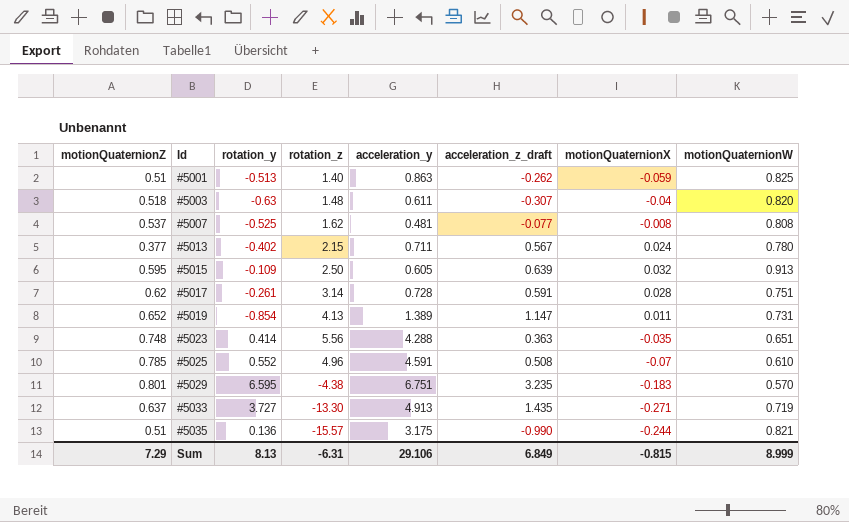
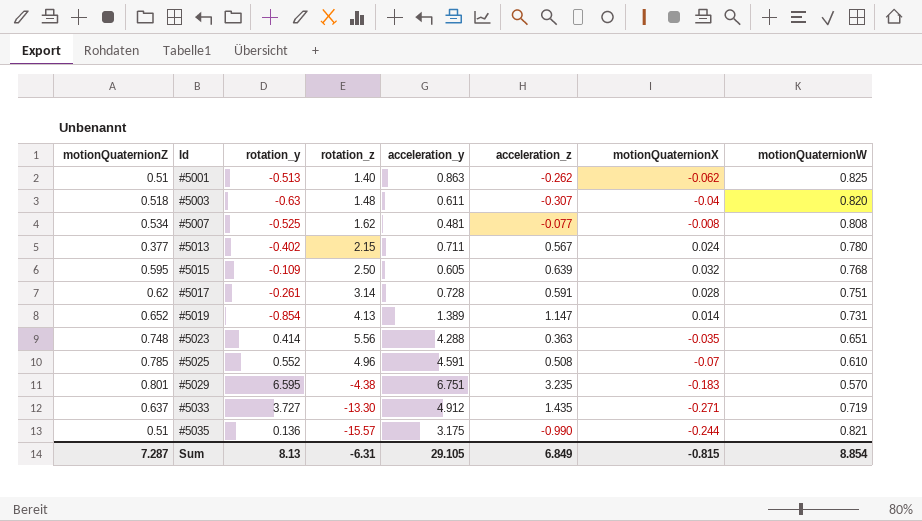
column name: acceleration_z_draft -> acceleration_z
#5001 | motionQuaternionX: -0.059 -> -0.062
#5007 | motionQuaternionZ: 0.537 -> 0.534
#5015 | motionQuaternionW: 0.913 -> 0.768
#5019 | motionQuaternionX: 0.011 -> 0.014
#5033 | acceleration_y: 4.913 -> 4.912
Sum | motionQuaternionZ: 7.29 -> 7.287
Sum | acceleration_y: 29.106 -> 29.105
Sum | motionQuaternionW: 8.999 -> 8.854

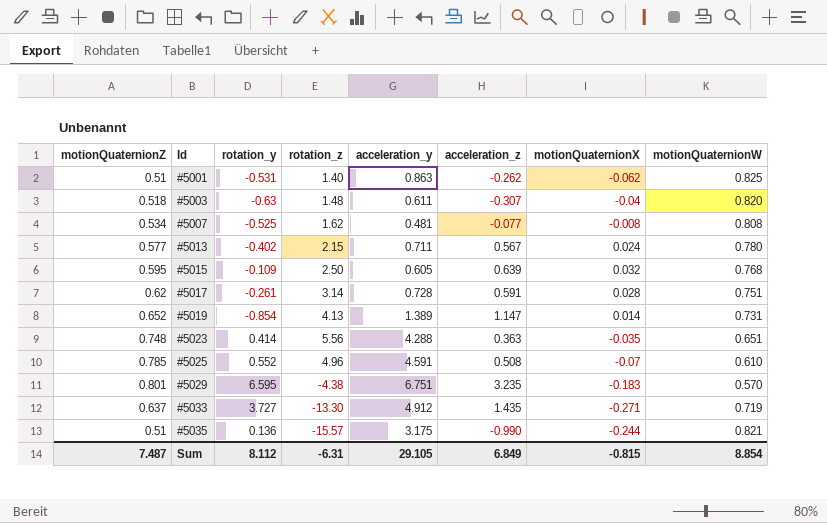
#5001 | rotation_y: -0.513 -> -0.531
#5013 | motionQuaternionZ: 0.377 -> 0.577
Sum | motionQuaternionZ: 7.287 -> 7.487
Sum | rotation_y: 8.13 -> 8.112

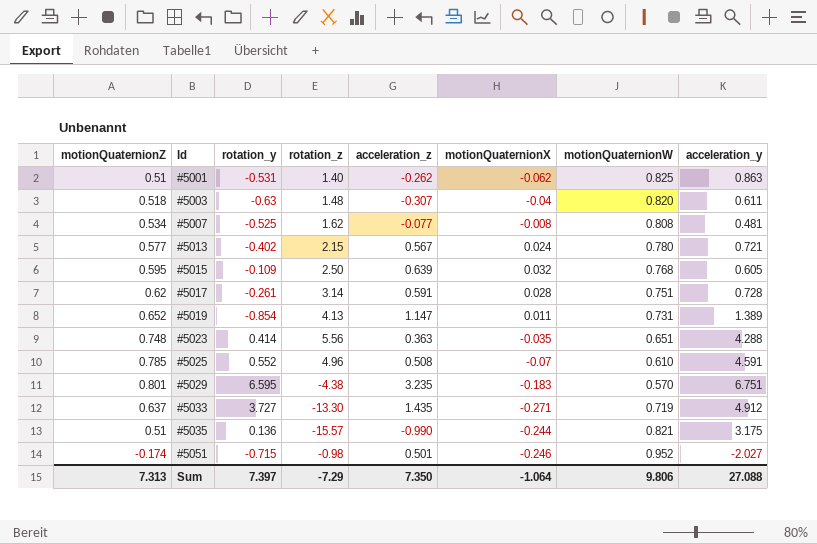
column acceleration_y | position: 5 -> 8
#5013 | acceleration_y: 0.711 -> 0.721
#5019 | motionQuaternionX: 0.014 -> 0.011
row #5051: none -> -0.174 | -0.715 | -0.98 | 0.501 | -0.246 | 0.952 | -2.027
Sum | motionQuaternionZ: 7.487 -> 7.313
Sum | rotation_y: 8.112 -> 7.397
Sum | rotation_z: -6.31 -> -7.29
Sum | acceleration_z: 6.849 -> 7.350
Sum | motionQuaternionX: -0.815 -> -1.064
Sum | motionQuaternionW: 8.854 -> 9.806
Sum | acceleration_y: 29.105 -> 27.088

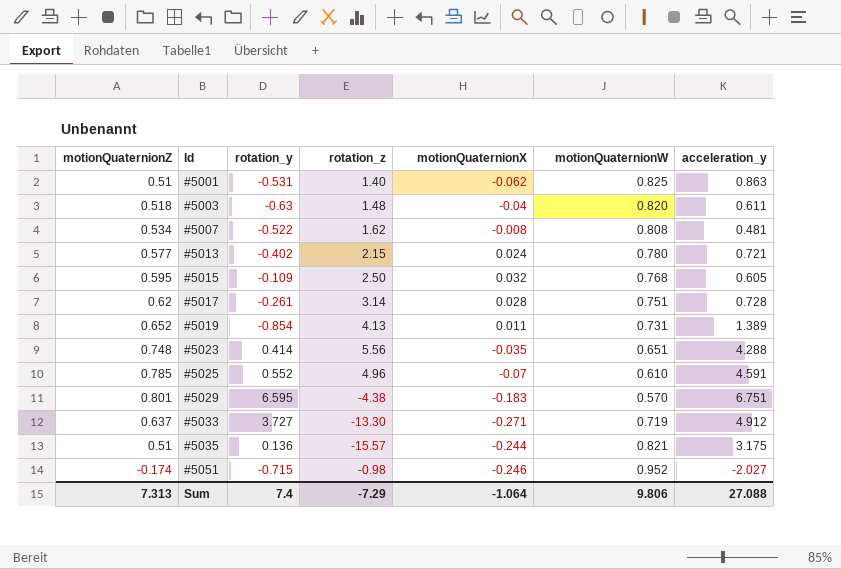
column acceleration_z | position: 5 -> none
#5007 | rotation_y: -0.525 -> -0.522
Sum | rotation_y: 7.397 -> 7.4

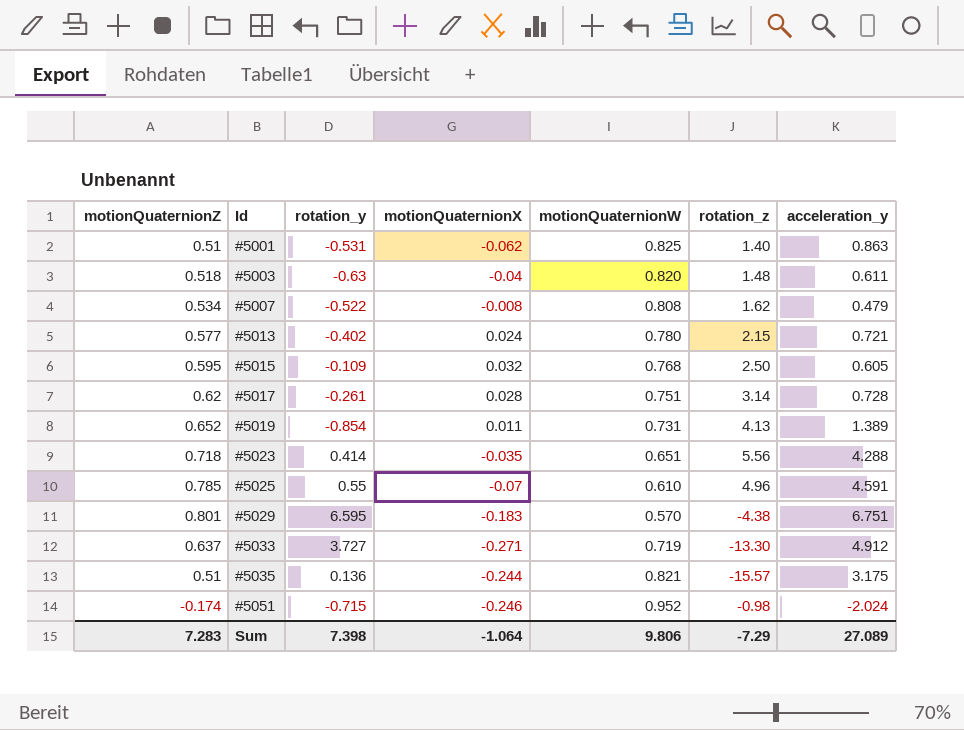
column rotation_z | position: 4 -> 6
#5007 | acceleration_y: 0.481 -> 0.479
#5023 | motionQuaternionZ: 0.748 -> 0.718
#5025 | rotation_y: 0.552 -> 0.55
#5051 | acceleration_y: -2.027 -> -2.024
Sum | motionQuaternionZ: 7.313 -> 7.283
Sum | rotation_y: 7.4 -> 7.398
Sum | acceleration_y: 27.088 -> 27.089

